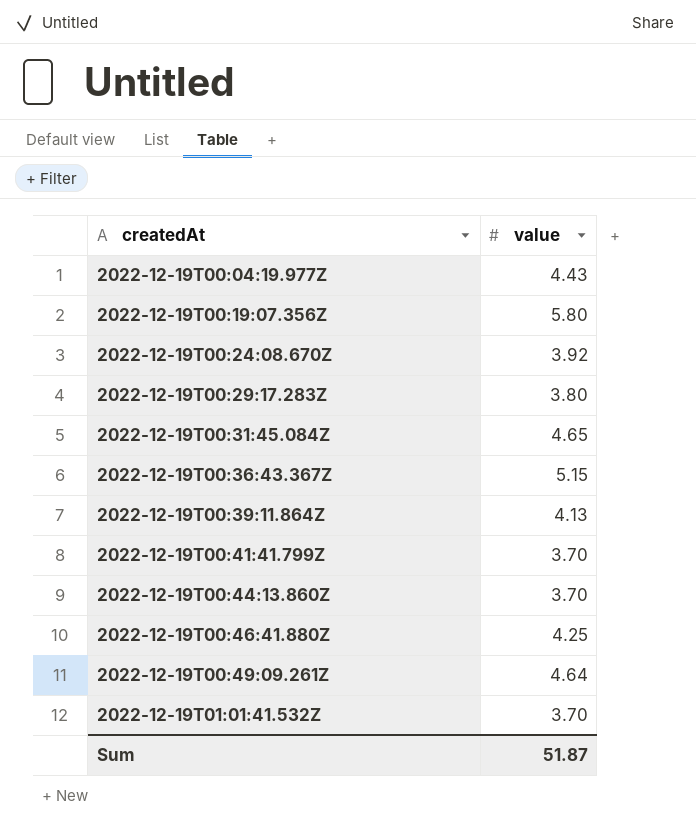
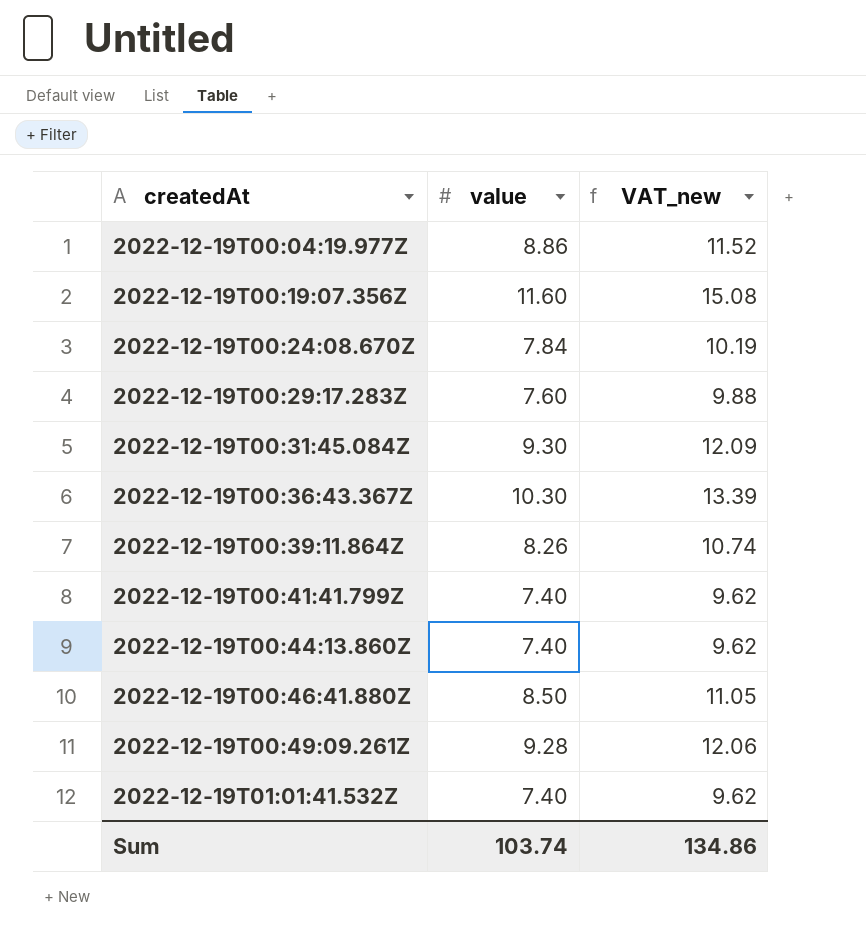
column VAT_new | formula: none -> [value] * 1.3
2022-12-19T00:04:19.977Z | value: 4.43 -> 8.86
2022-12-19T00:19:07.356Z | value: 5.80 -> 11.60
2022-12-19T00:24:08.670Z | value: 3.92 -> 7.84
2022-12-19T00:29:17.283Z | value: 3.80 -> 7.60
2022-12-19T00:31:45.084Z | value: 4.65 -> 9.30
2022-12-19T00:36:43.367Z | value: 5.15 -> 10.30
2022-12-19T00:39:11.864Z | value: 4.13 -> 8.26
2022-12-19T00:41:41.799Z | value: 3.70 -> 7.40
2022-12-19T00:44:13.860Z | value: 3.70 -> 7.40
2022-12-19T00:46:41.880Z | value: 4.25 -> 8.50
2022-12-19T00:49:09.261Z | value: 4.64 -> 9.28
2022-12-19T01:01:41.532Z | value: 3.70 -> 7.40
Sum | value: 51.87 -> 103.74

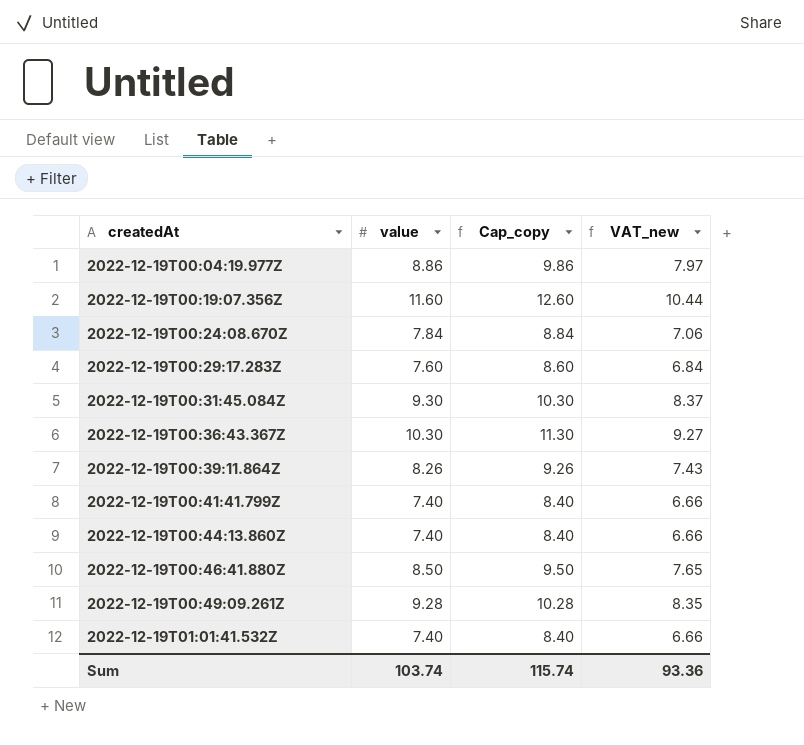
column Cap_copy | formula: none -> [value] + 1
column VAT_new | formula: [value] * 1.3 -> [value] * 0.9
Sum | VAT_new: 134.86 -> 93.36

